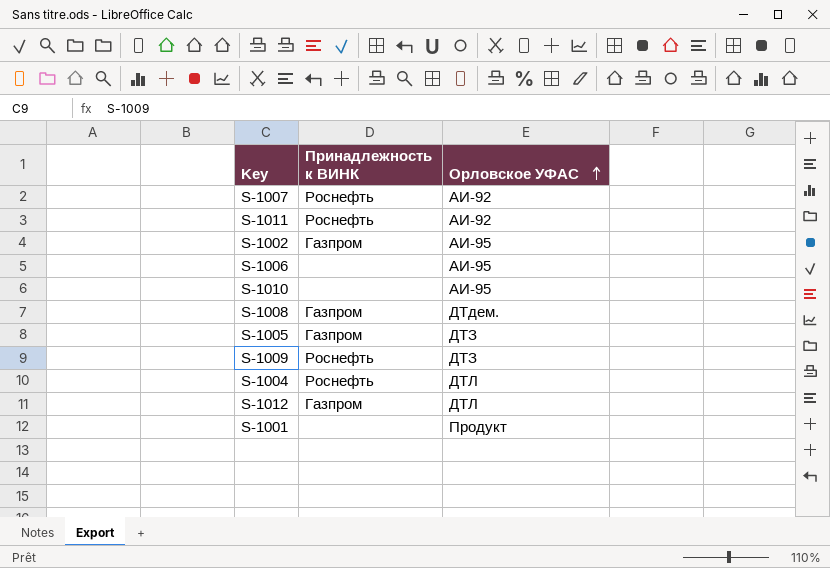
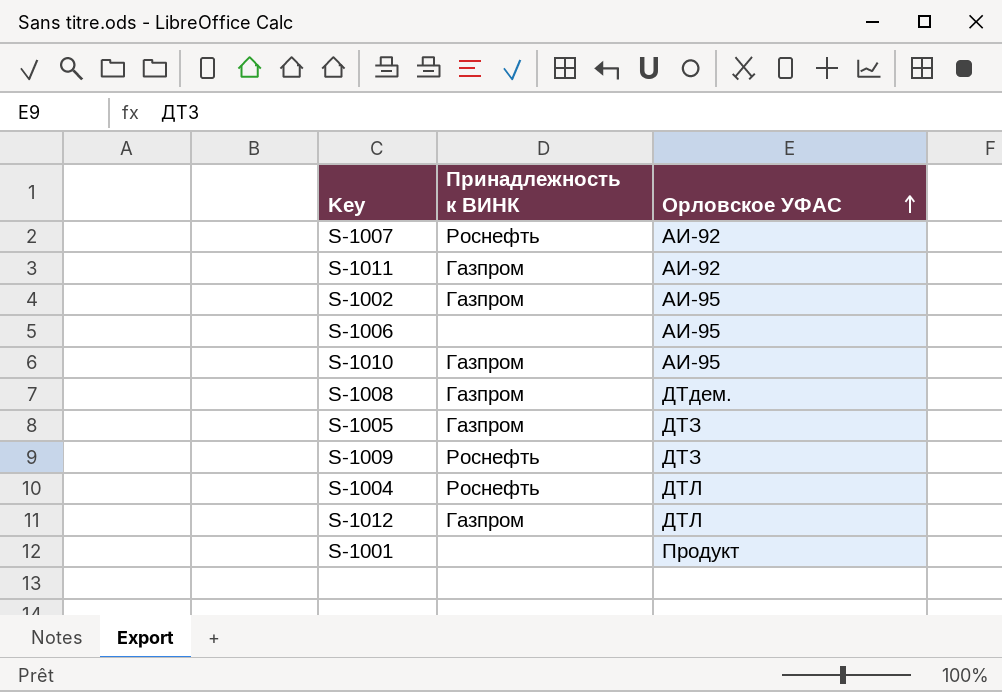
S-1011 | Принадлежность к ВИНК: Роснефть -> Газпром
S-1010 | Принадлежность к ВИНК: none -> Газпром

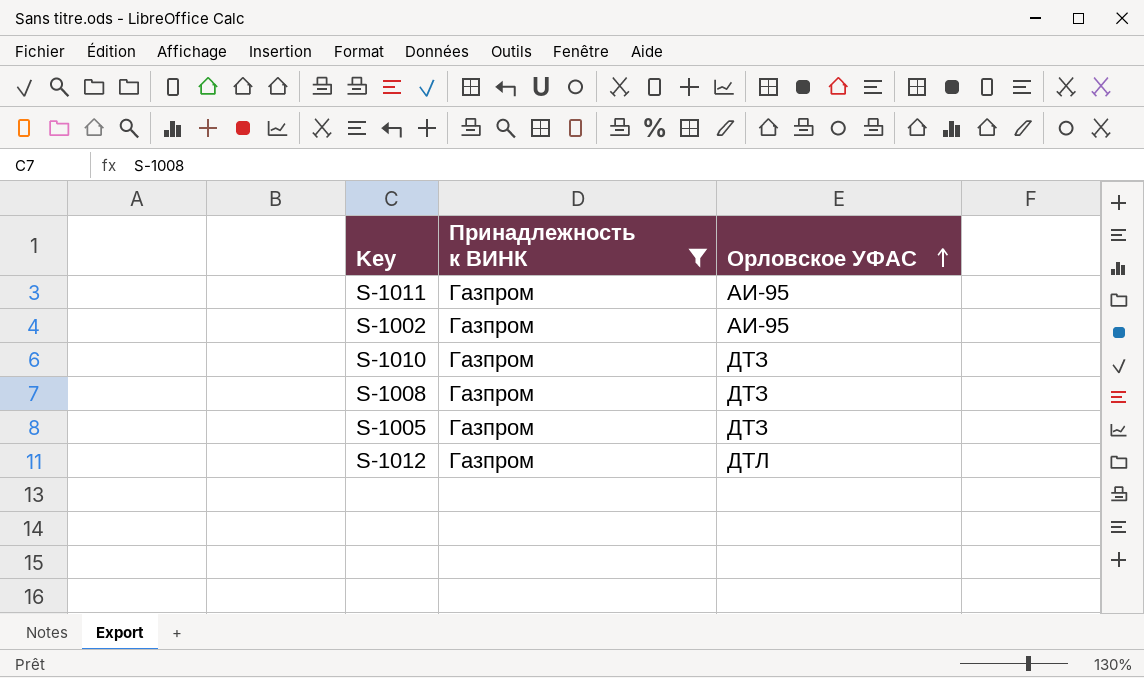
filter: none -> Принадлежность к ВИНК = Газпром
S-1011 | Орловское УФАС: АИ-92 -> АИ-95
S-1010 | Орловское УФАС: АИ-95 -> ДТЗ
S-1008 | Орловское УФАС: ДТдем. -> ДТЗ

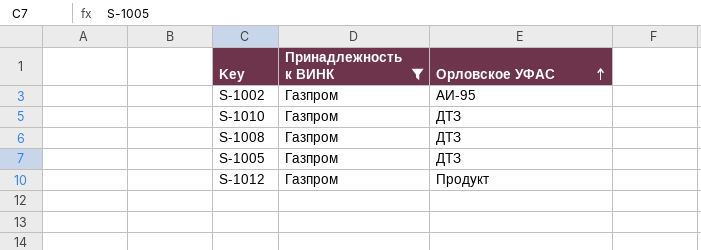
row S-1011: Газпром | АИ-95 -> none
S-1012 | Орловское УФАС: ДТЛ -> Продукт

